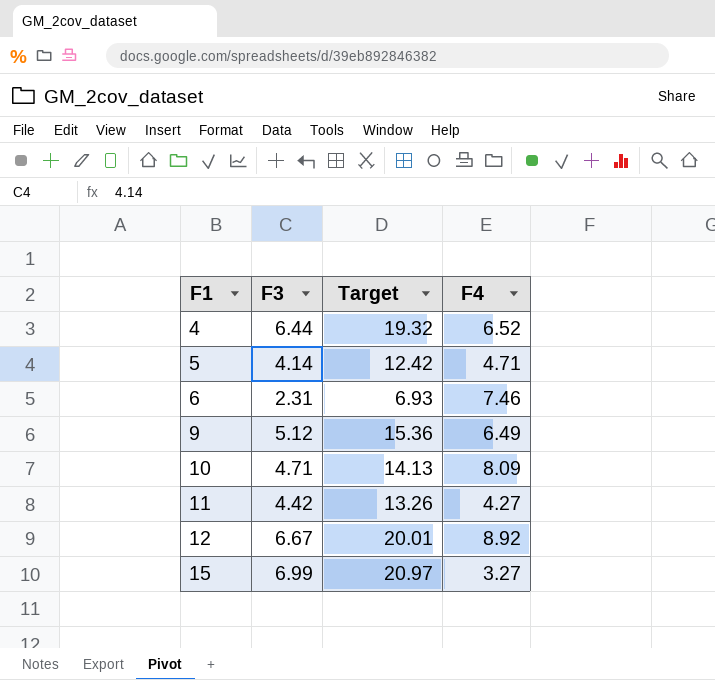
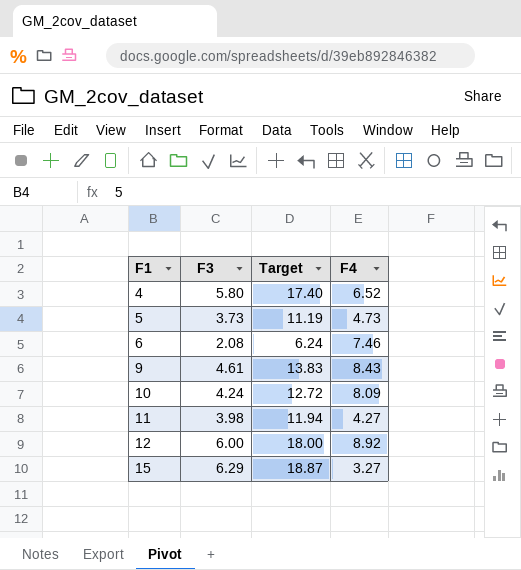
4 | F3: 6.44 -> 5.80
4 | Target: 19.32 -> 17.40
5 | F3: 4.14 -> 3.73
5 | Target: 12.42 -> 11.19
5 | F4: 4.71 -> 4.73
6 | F3: 2.31 -> 2.08
6 | Target: 6.93 -> 6.24
9 | F3: 5.12 -> 4.61
9 | Target: 15.36 -> 13.83
9 | F4: 6.49 -> 8.43
10 | F3: 4.71 -> 4.24
10 | Target: 14.13 -> 12.72
11 | F3: 4.42 -> 3.98
11 | Target: 13.26 -> 11.94
12 | F3: 6.67 -> 6.00
12 | Target: 20.01 -> 18.00
15 | F3: 6.99 -> 6.29
15 | Target: 20.97 -> 18.87

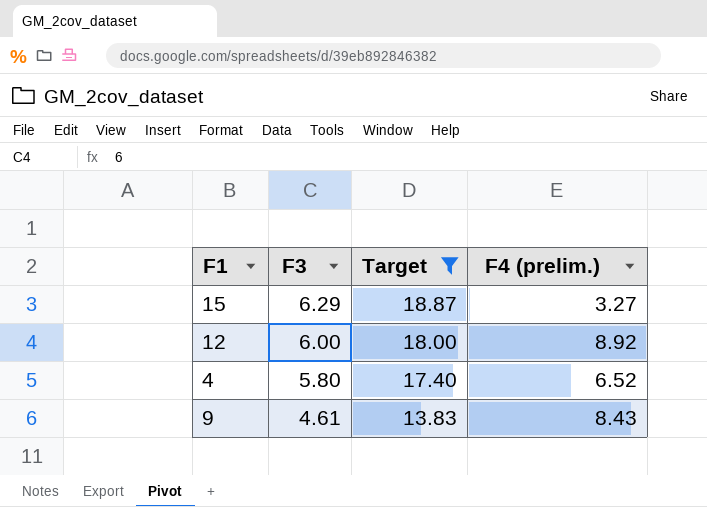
filter: none -> Target >= 13.83
row order: F1 ascending -> F3 descending
column name: F4 -> F4 (prelim.)

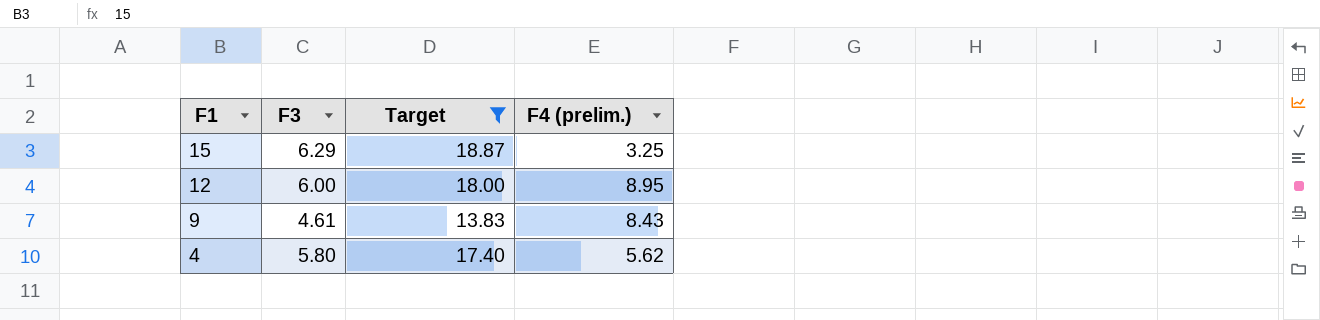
row order: F3 descending -> F1 descending
15 | F4 (prelim.): 3.27 -> 3.25
12 | F4 (prelim.): 8.92 -> 8.95
4 | F4 (prelim.): 6.52 -> 5.62

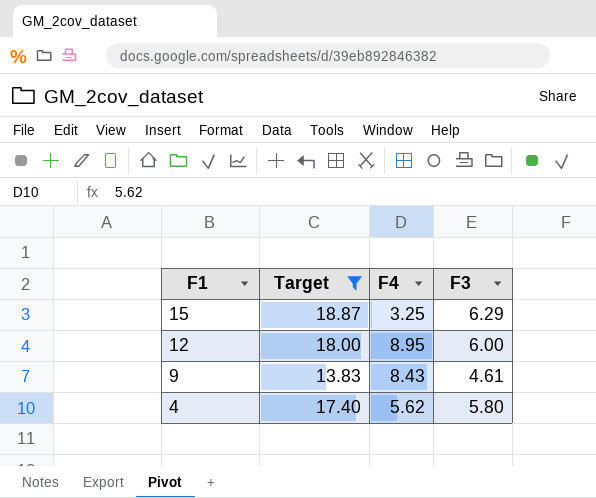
column name: F4 (prelim.) -> F4
column F3 | position: 2 -> 4

